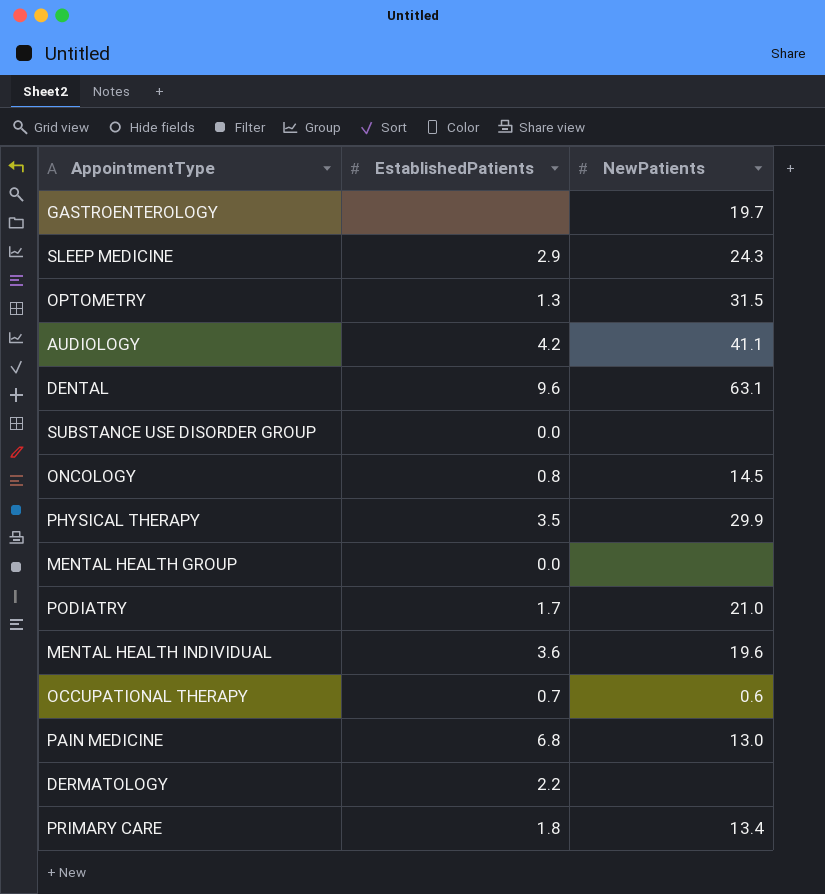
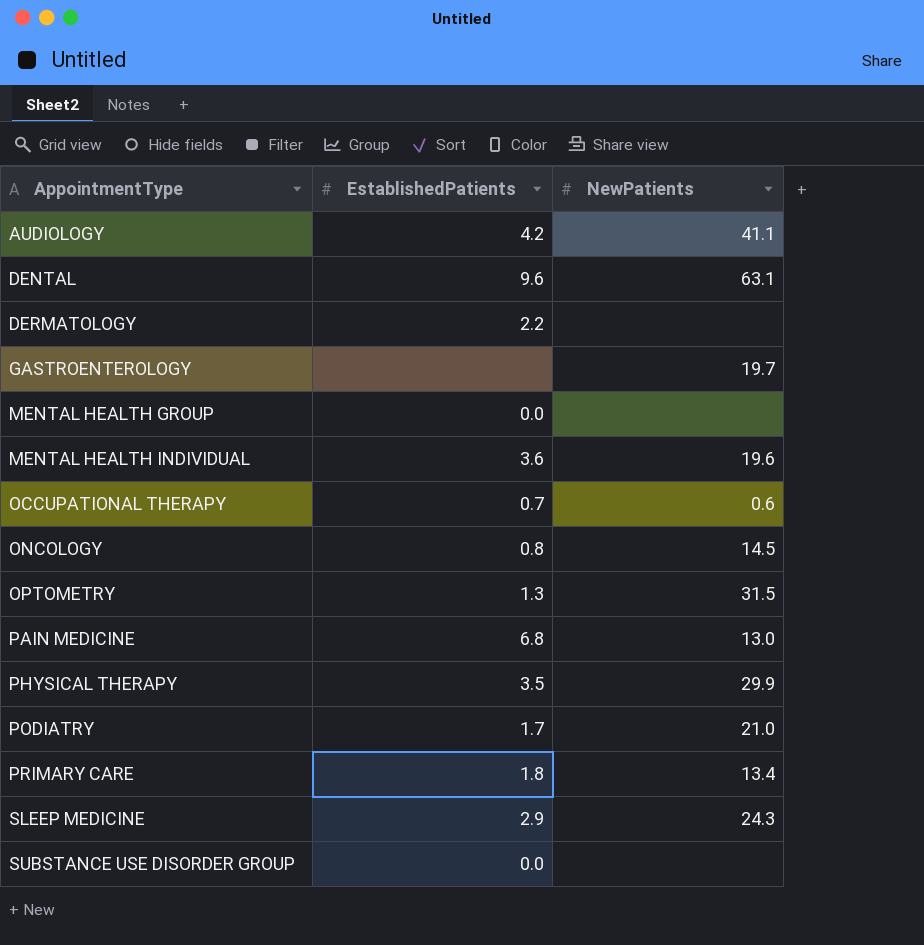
row order: none -> AppointmentType ascending

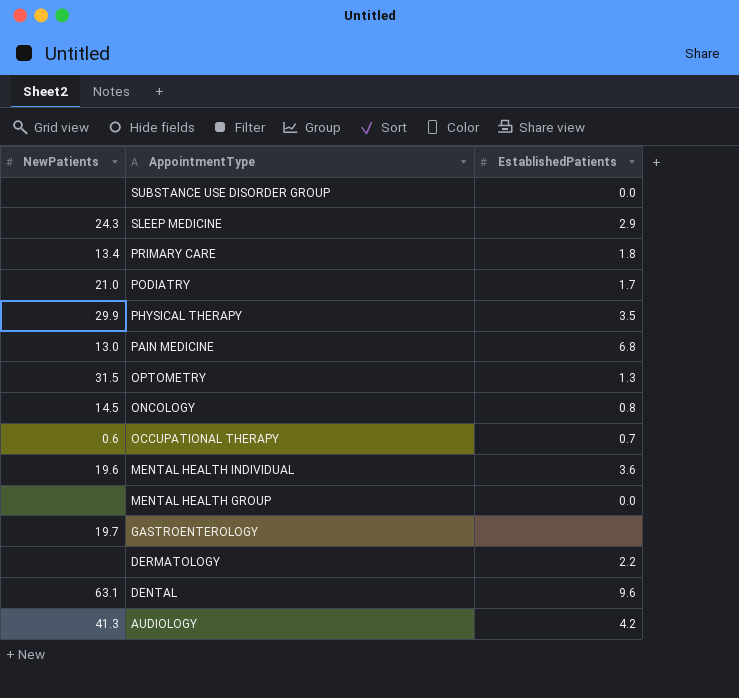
row order: AppointmentType ascending -> AppointmentType descending
column NewPatients | position: 3 -> 1
AUDIOLOGY | NewPatients: 41.1 -> 41.3

